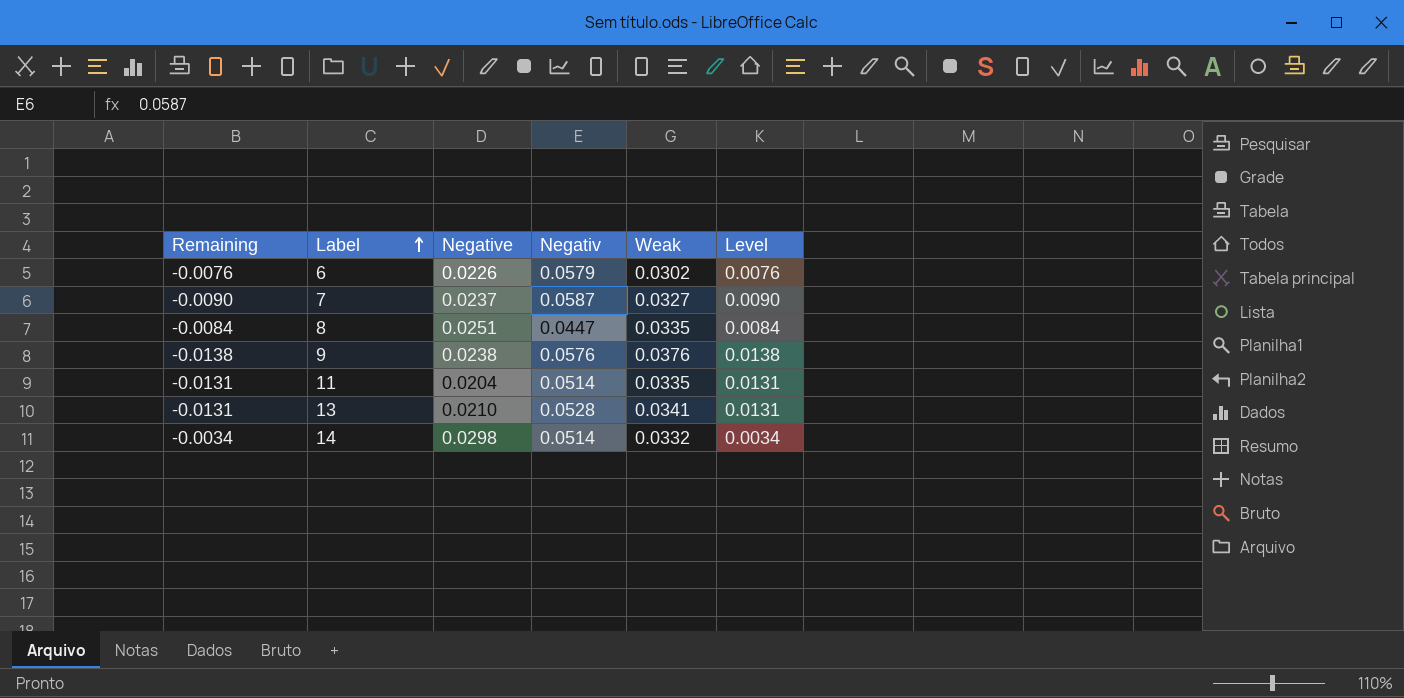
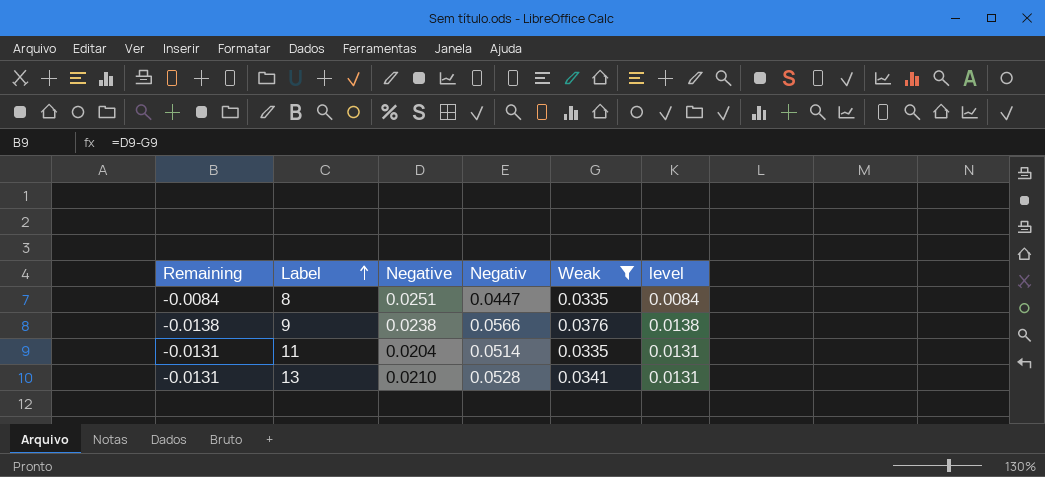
filter: none -> Weak >= 0.0335
column name: Level -> level
9 | Negativ: 0.0576 -> 0.0566

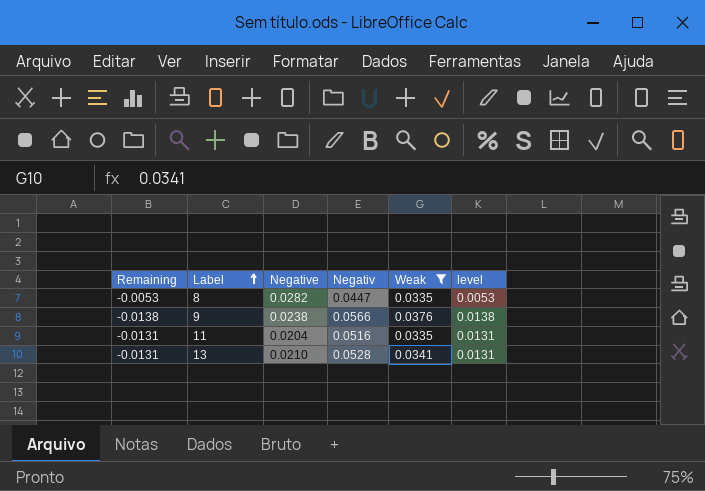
8 | Remaining: -0.0084 -> -0.0053
8 | Negative: 0.0251 -> 0.0282
8 | level: 0.0084 -> 0.0053
11 | Negativ: 0.0514 -> 0.0516

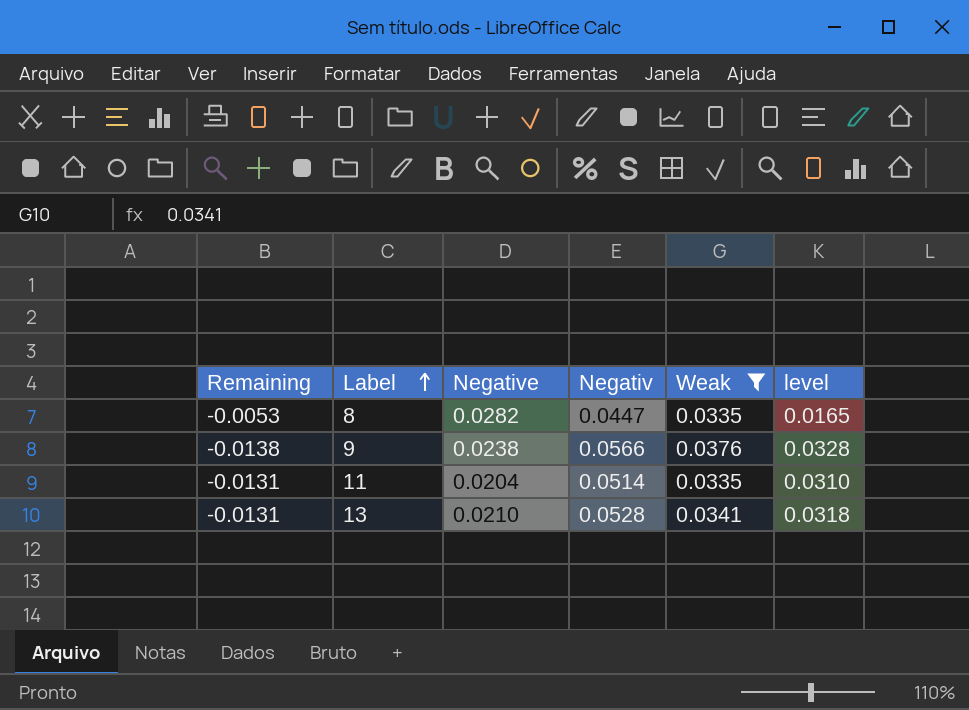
column level | formula: [Weak] - [Negative] -> [Negativ] - [Negative]
11 | Negativ: 0.0516 -> 0.0514

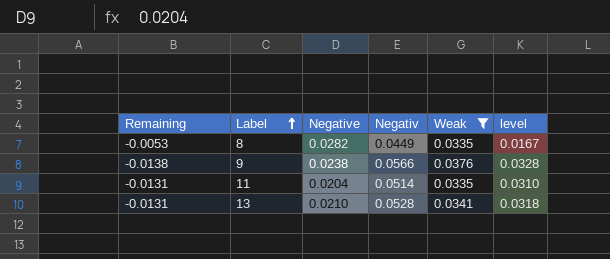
8 | Negativ: 0.0447 -> 0.0449
8 | level: 0.0165 -> 0.0167

